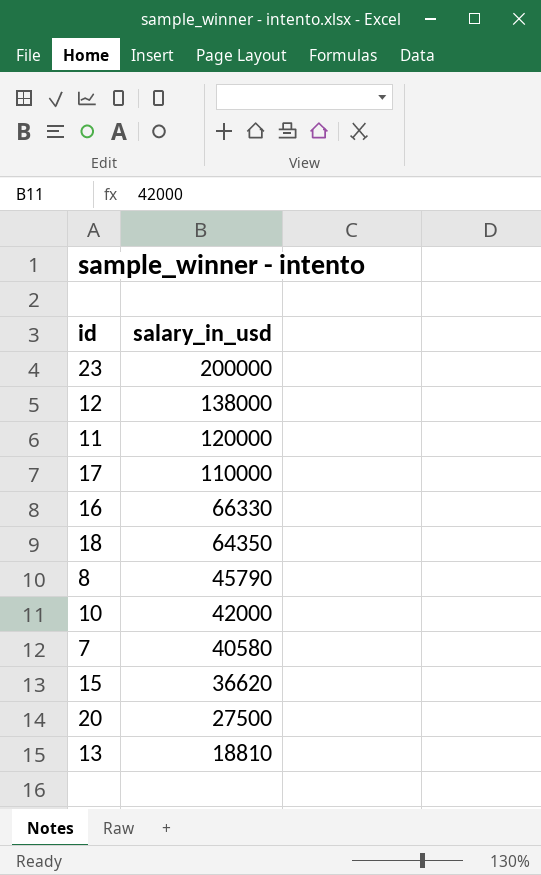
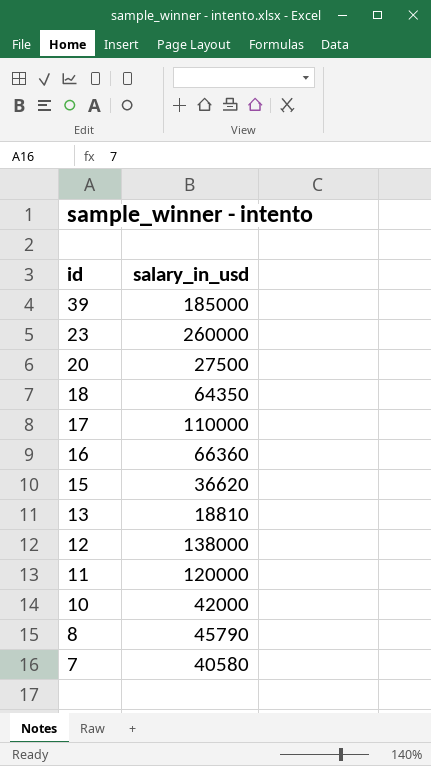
row order: salary_in_usd descending -> id descending
row 39: none -> 185000
23 | salary_in_usd: 200000 -> 260000
16 | salary_in_usd: 66330 -> 66360

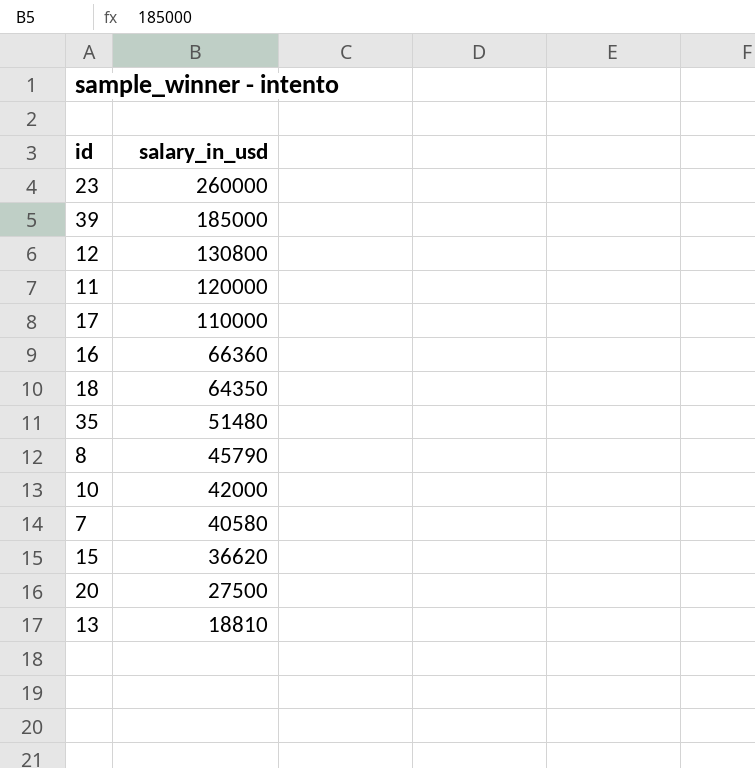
row order: id descending -> salary_in_usd descending
12 | salary_in_usd: 138000 -> 130800
row 35: none -> 51480

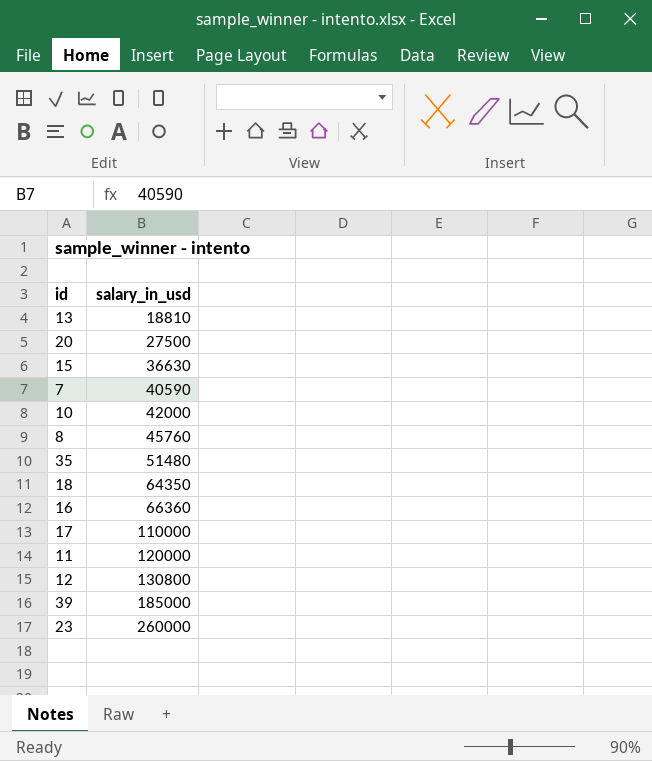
row order: salary_in_usd descending -> salary_in_usd ascending
15 | salary_in_usd: 36620 -> 36630
7 | salary_in_usd: 40580 -> 40590
8 | salary_in_usd: 45790 -> 45760

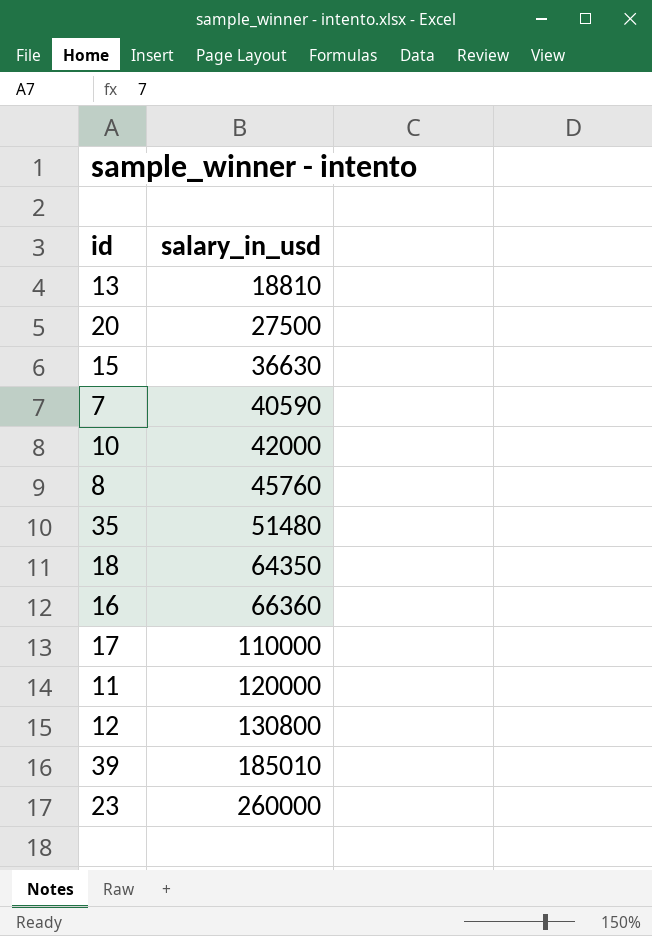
39 | salary_in_usd: 185000 -> 185010

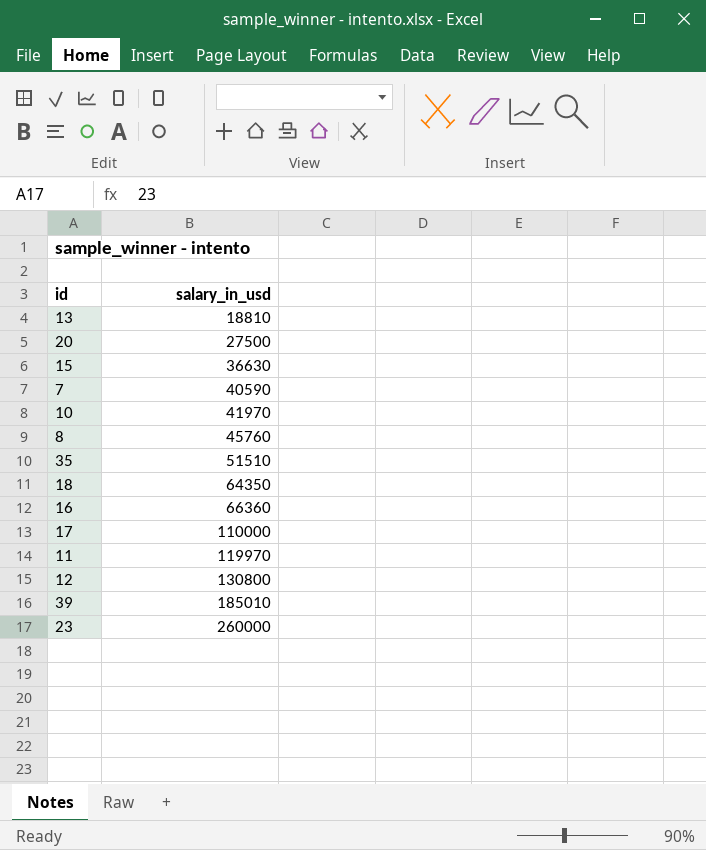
10 | salary_in_usd: 42000 -> 41970
35 | salary_in_usd: 51480 -> 51510
11 | salary_in_usd: 120000 -> 119970

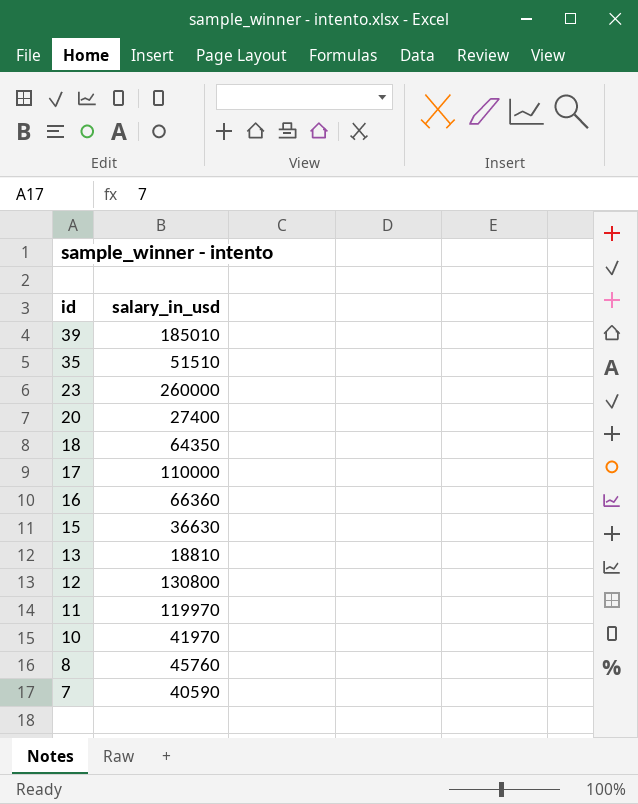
row order: salary_in_usd ascending -> id descending
20 | salary_in_usd: 27500 -> 27400

